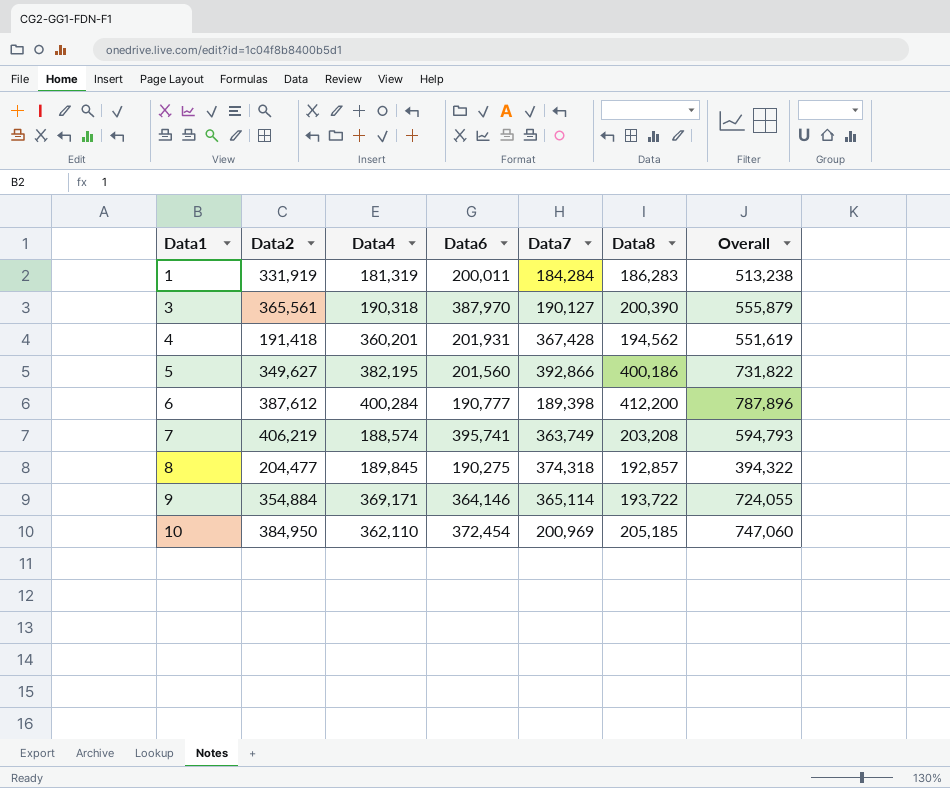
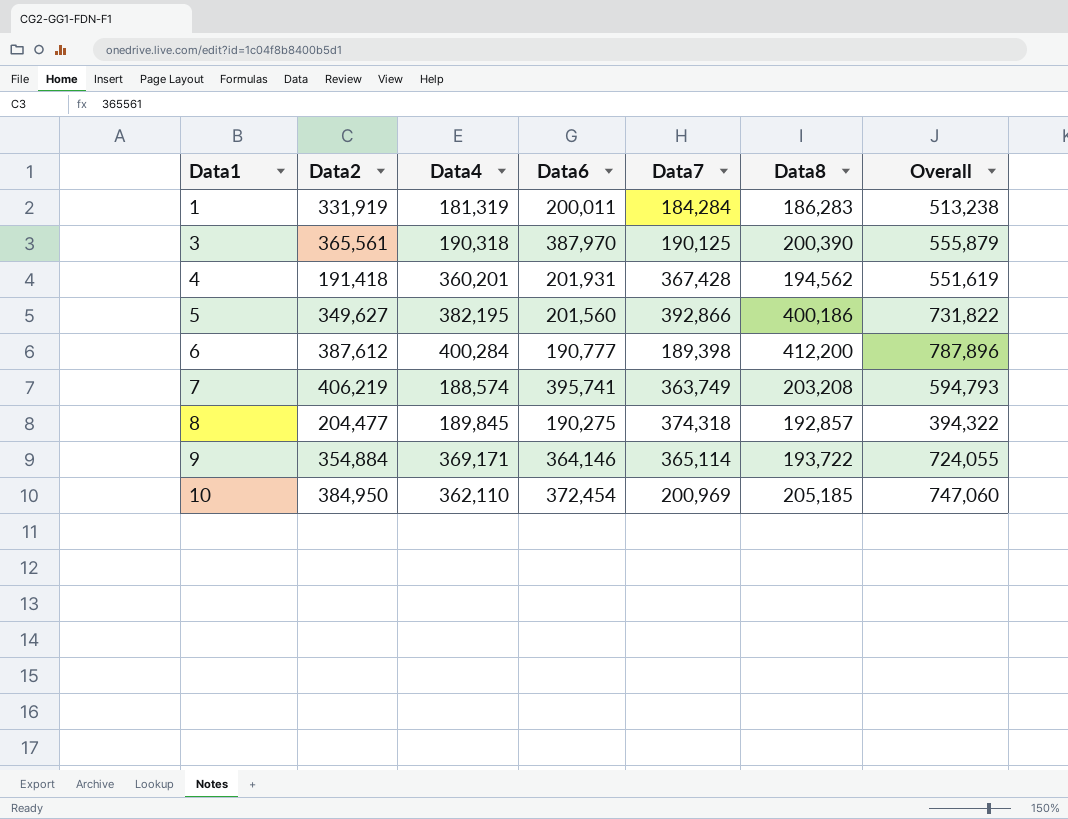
3 | Data7: 190,127 -> 190,125

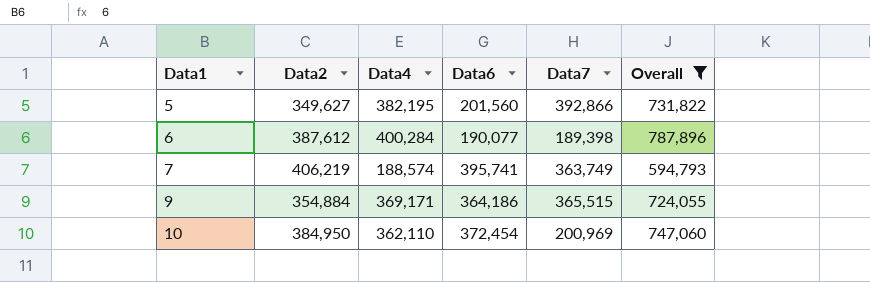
filter: none -> Overall >= 594,793
column Data8 | position: 6 -> none
6 | Data6: 190,777 -> 190,077
9 | Data6: 364,146 -> 364,186
9 | Data7: 365,114 -> 365,515

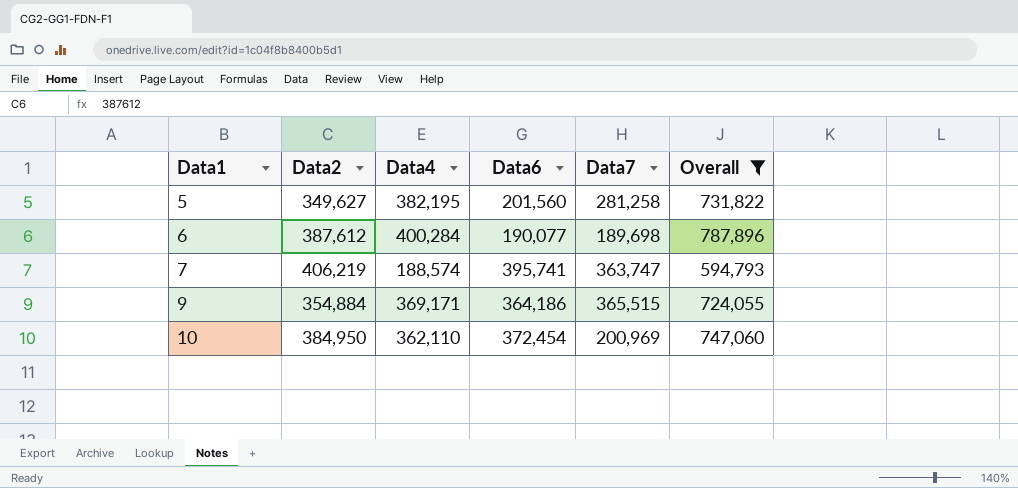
5 | Data7: 392,866 -> 281,258
6 | Data7: 189,398 -> 189,698
7 | Data7: 363,749 -> 363,747

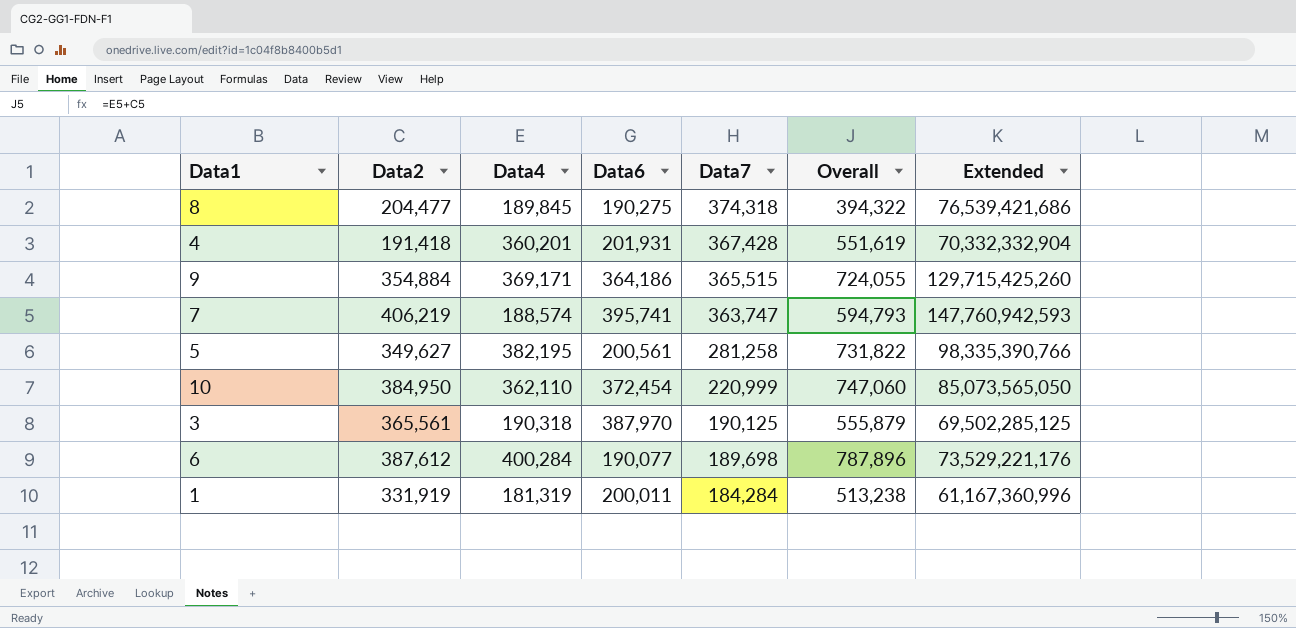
filter: Overall >= 594,793 -> none
row order: Data1 ascending -> Data7 descending
column Extended | formula: none -> [Data2] * [Data7]
5 | Data6: 201,560 -> 200,561
10 | Data7: 200,969 -> 220,999

